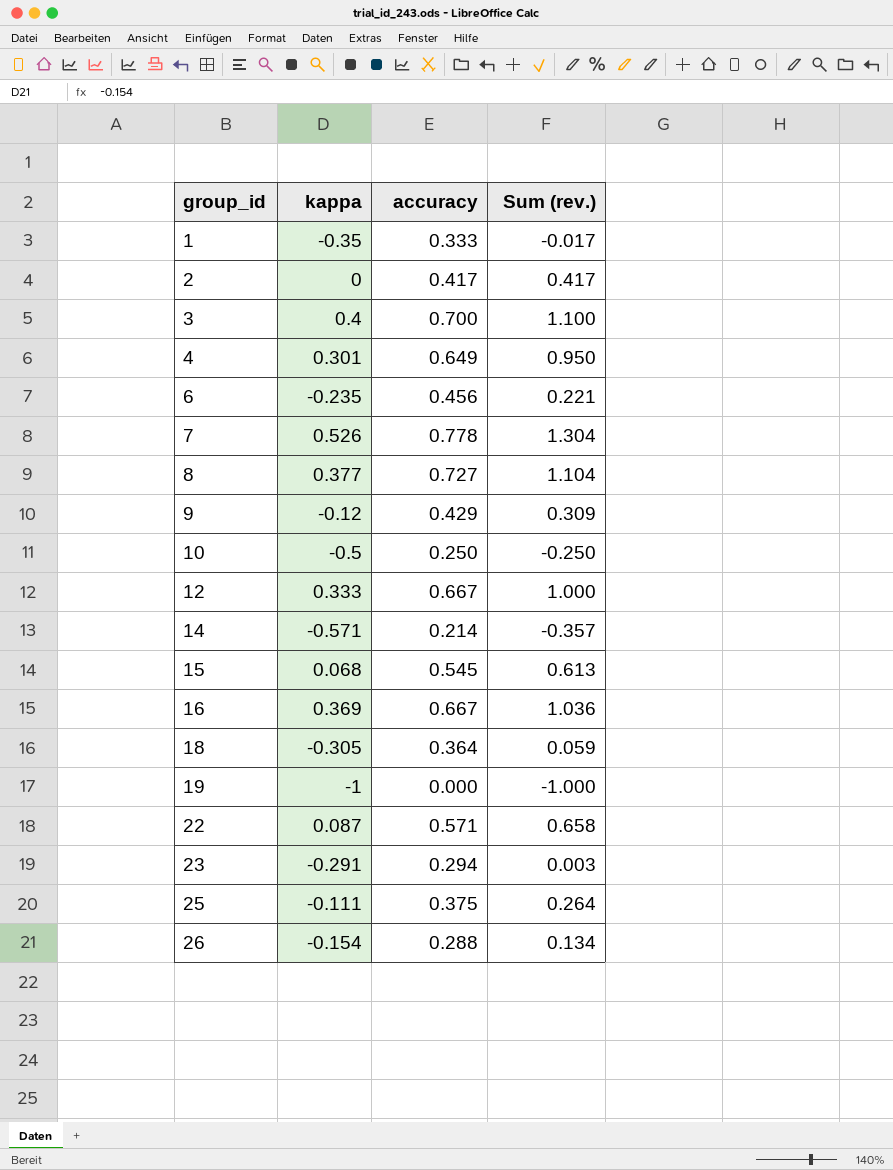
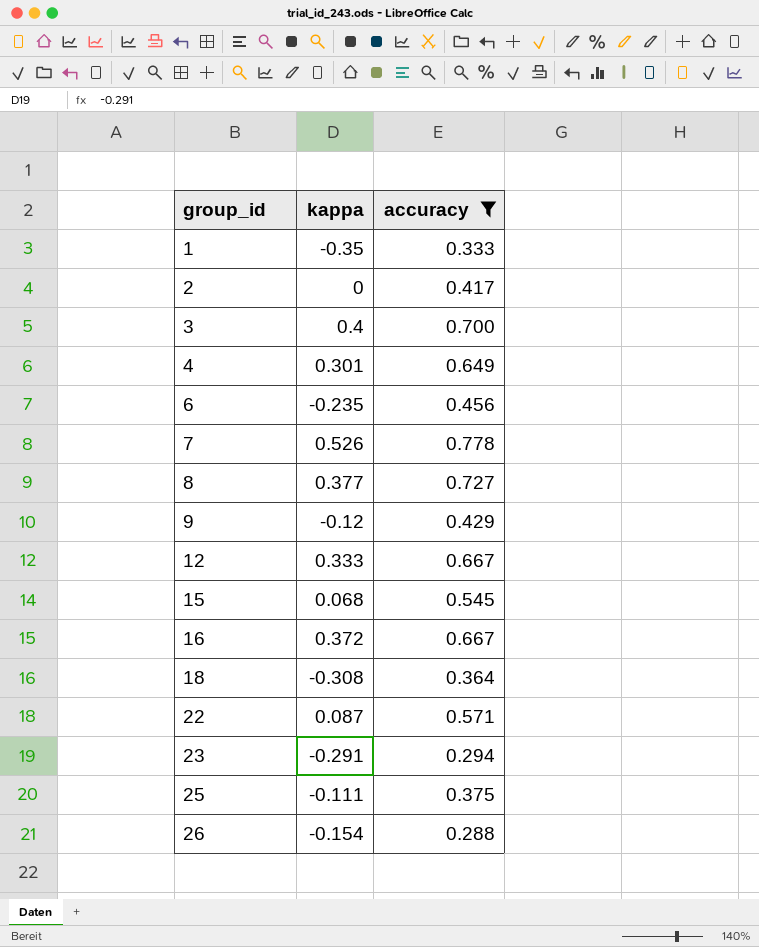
filter: none -> accuracy >= 0.288
column Sum (rev.) | formula: [kappa] + [accuracy] -> none
16 | kappa: 0.369 -> 0.372
18 | kappa: -0.305 -> -0.308

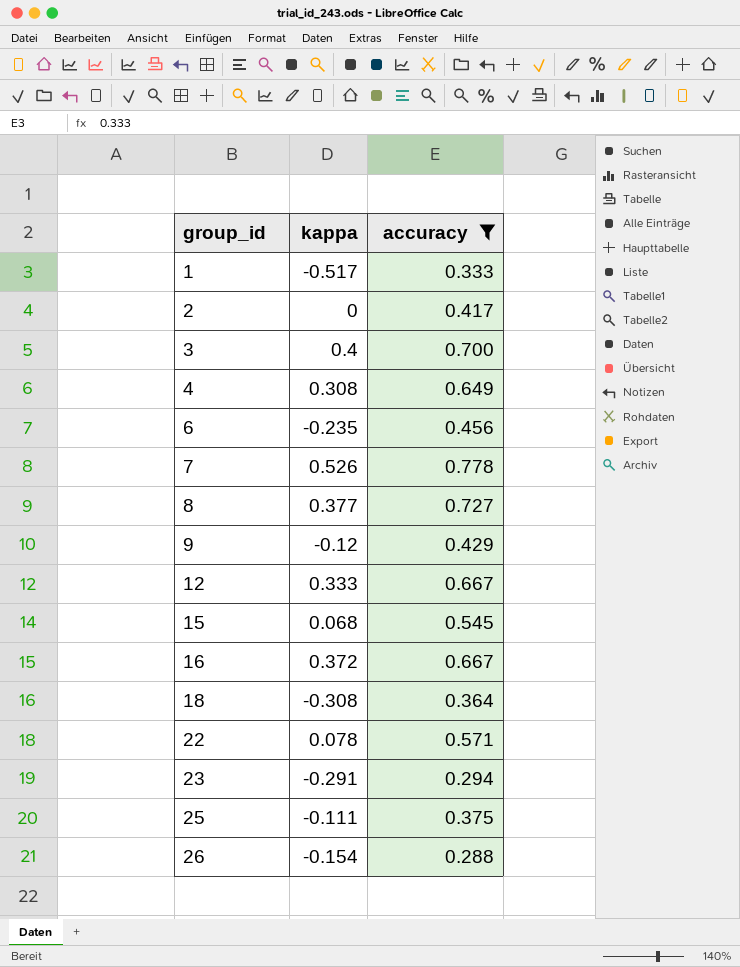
1 | kappa: -0.35 -> -0.517
4 | kappa: 0.301 -> 0.308
22 | kappa: 0.087 -> 0.078

